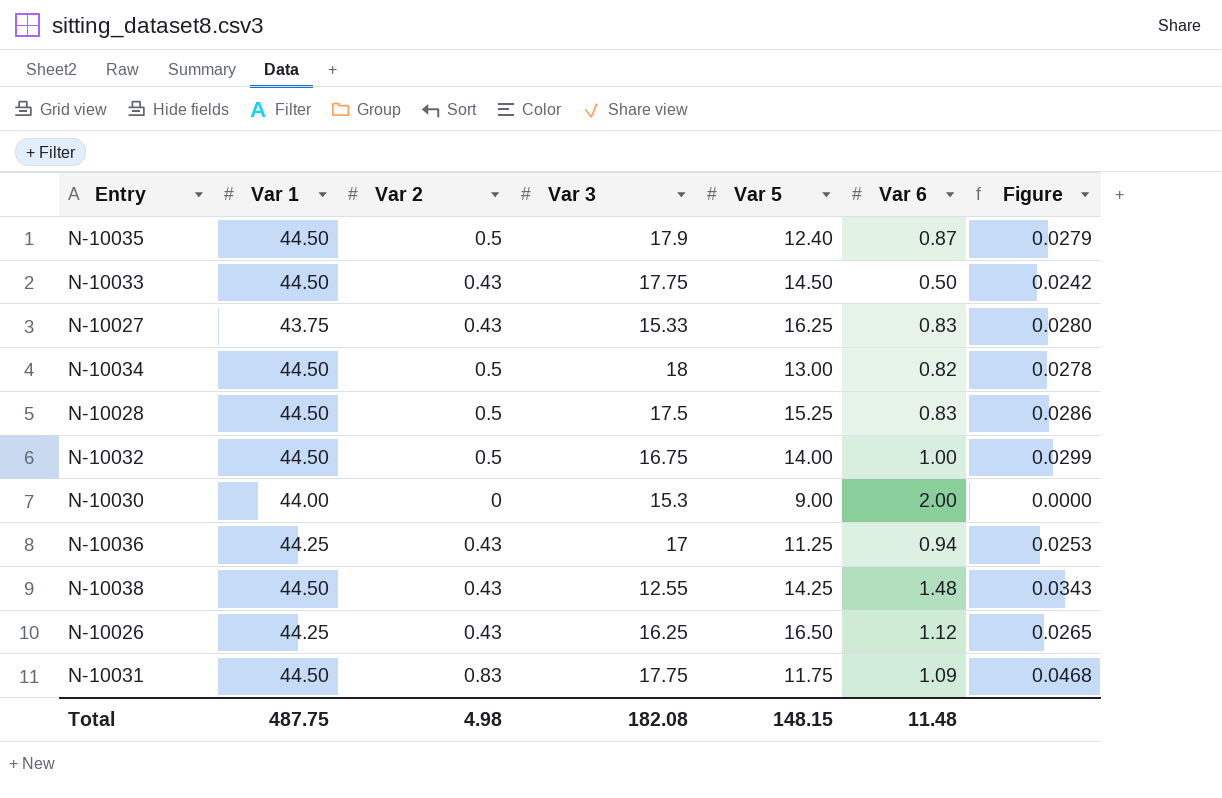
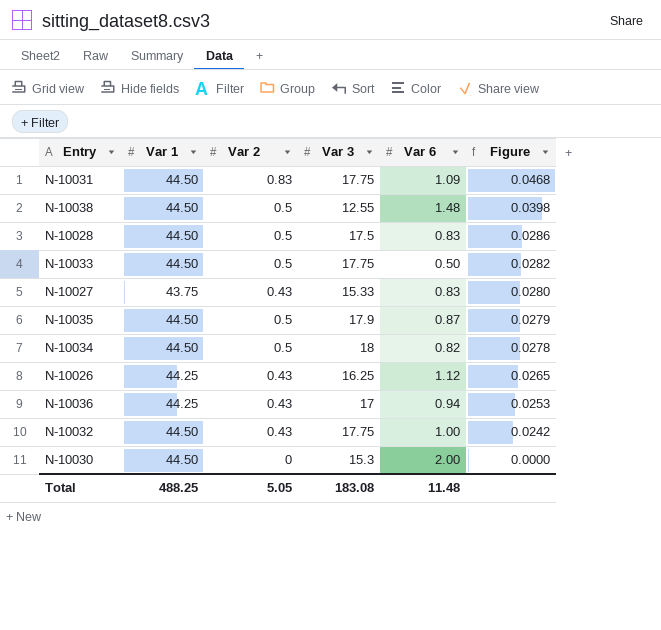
row order: none -> Figure descending
column Var 5 | position: 5 -> none
N-10038 | Var 2: 0.43 -> 0.5
N-10038 | Figure: 0.0343 -> 0.0398
N-10033 | Var 2: 0.43 -> 0.5
N-10033 | Figure: 0.0242 -> 0.0282
N-10032 | Var 2: 0.5 -> 0.43
N-10032 | Var 3: 16.75 -> 17.75
N-10032 | Figure: 0.0299 -> 0.0242
N-10030 | Var 1: 44.00 -> 44.50
Total | Var 1: 487.75 -> 488.25
Total | Var 2: 4.98 -> 5.05
Total | Var 3: 182.08 -> 183.08

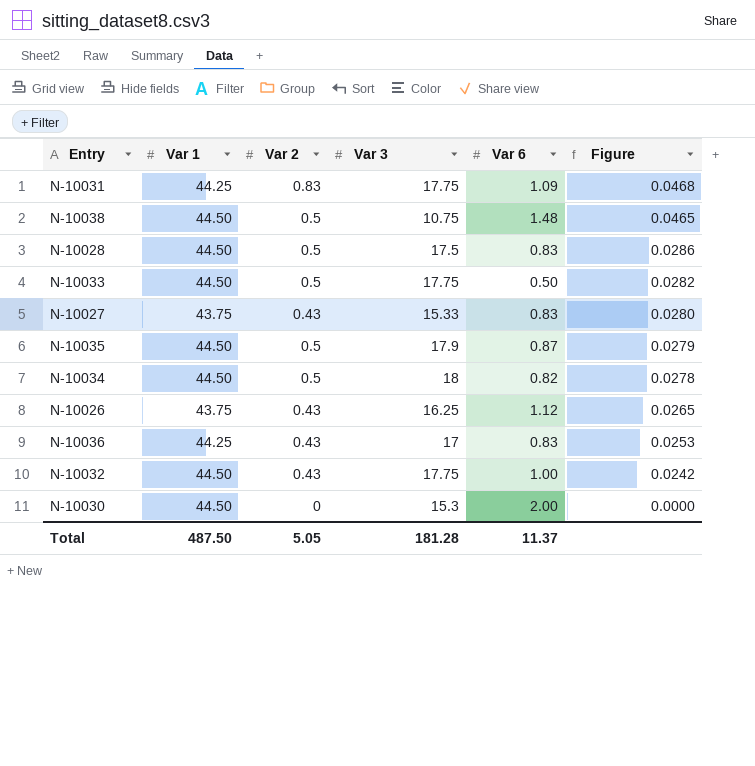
N-10031 | Var 1: 44.50 -> 44.25
N-10038 | Var 3: 12.55 -> 10.75
N-10038 | Figure: 0.0398 -> 0.0465
N-10026 | Var 1: 44.25 -> 43.75
N-10036 | Var 6: 0.94 -> 0.83
Total | Var 1: 488.25 -> 487.50
Total | Var 3: 183.08 -> 181.28
Total | Var 6: 11.48 -> 11.37

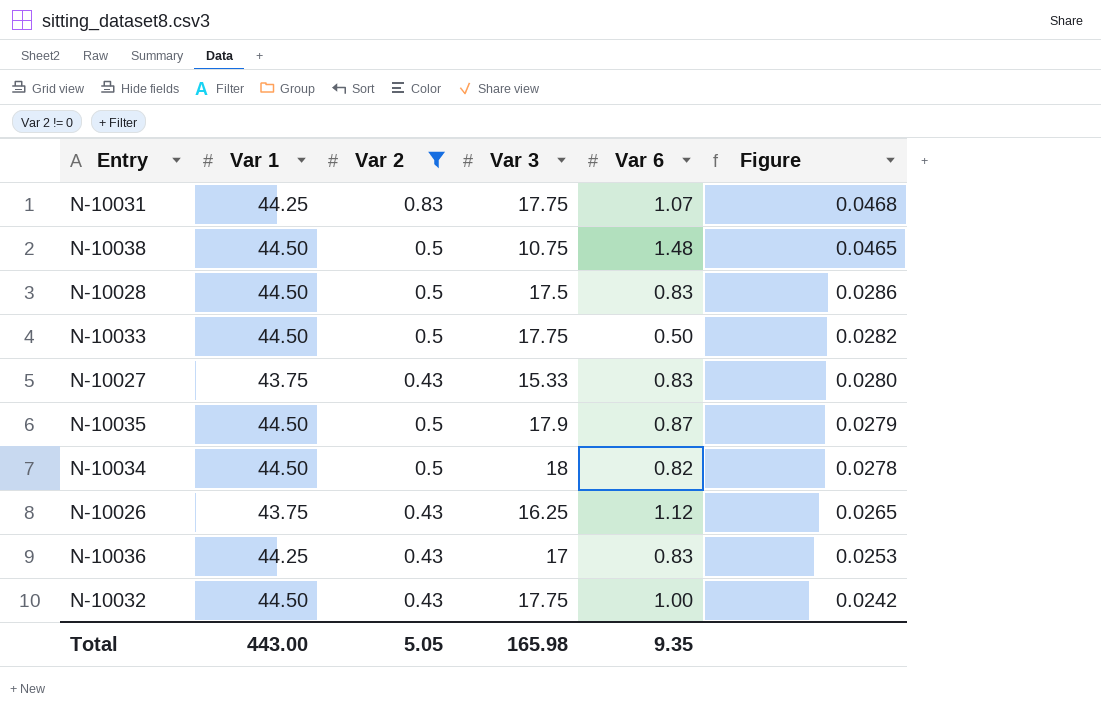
filter: none -> Var 2 != 0
N-10031 | Var 6: 1.09 -> 1.07
Total | Var 1: 487.50 -> 443.00
Total | Var 3: 181.28 -> 165.98
Total | Var 6: 11.37 -> 9.35

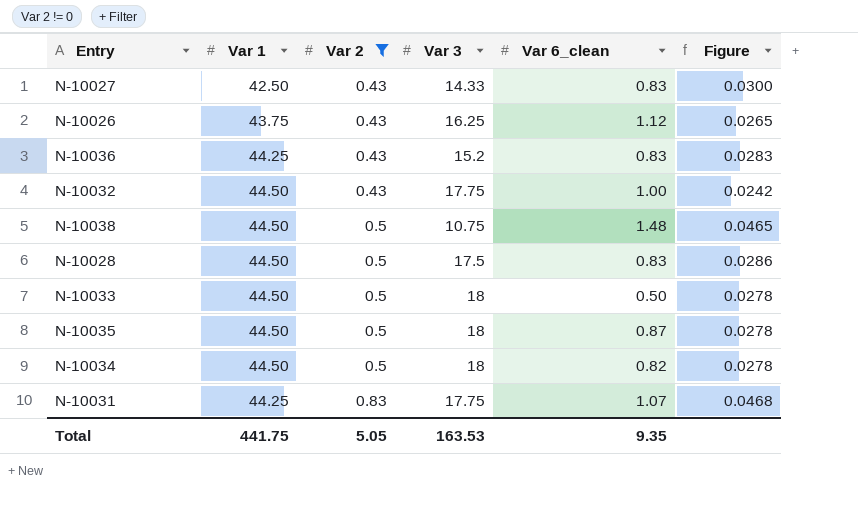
row order: Figure descending -> Var 2 ascending
column name: Var 6 -> Var 6_clean
N-10027 | Var 1: 43.75 -> 42.50
N-10027 | Var 3: 15.33 -> 14.33
N-10027 | Figure: 0.0280 -> 0.0300
N-10036 | Var 3: 17 -> 15.2
N-10036 | Figure: 0.0253 -> 0.0283
N-10033 | Var 3: 17.75 -> 18
N-10033 | Figure: 0.0282 -> 0.0278
N-10035 | Var 3: 17.9 -> 18
N-10035 | Figure: 0.0279 -> 0.0278
Total | Var 1: 443.00 -> 441.75
Total | Var 3: 165.98 -> 163.53

